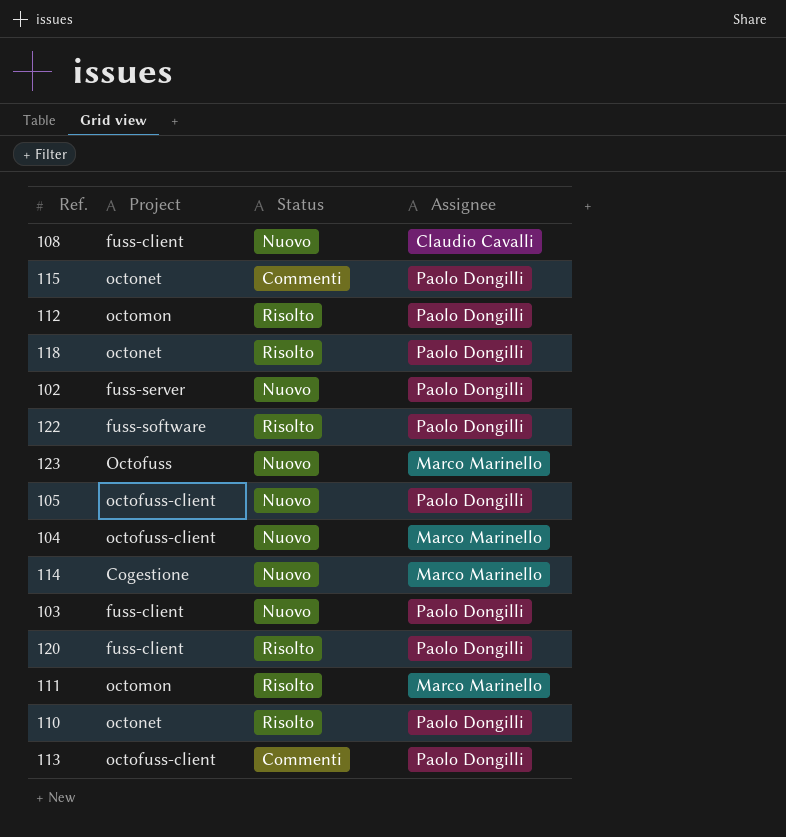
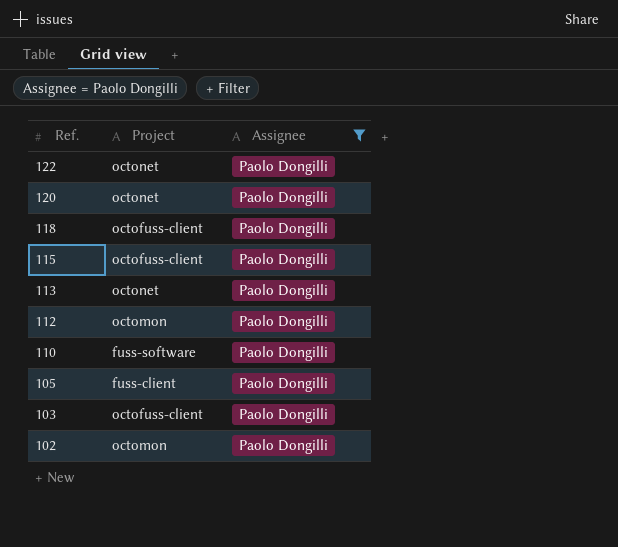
filter: none -> Assignee = Paolo Dongilli
row order: none -> Ref. descending
column Status | position: 3 -> none
122 | Project: fuss-software -> octonet
120 | Project: fuss-client -> octonet
118 | Project: octonet -> octofuss-client
115 | Project: octonet -> octofuss-client
113 | Project: octofuss-client -> octonet
110 | Project: octonet -> fuss-software
105 | Project: octofuss-client -> fuss-client
103 | Project: fuss-client -> octofuss-client
102 | Project: fuss-server -> octomon

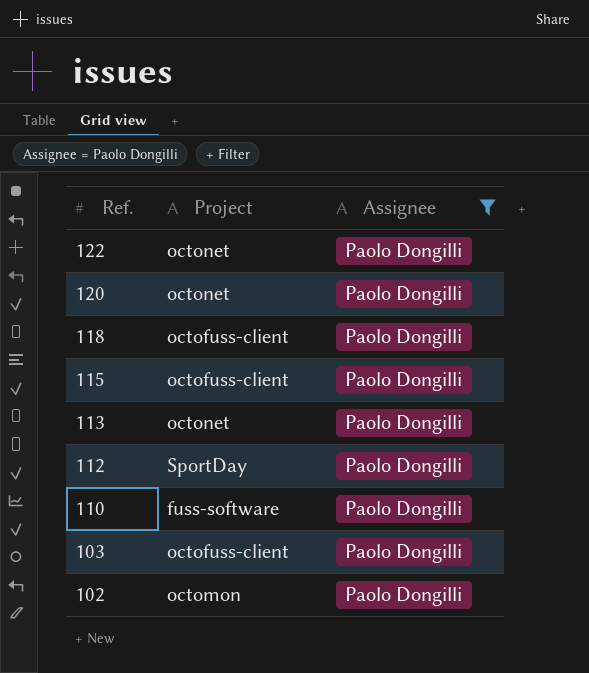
row 105: fuss-client | Paolo Dongilli -> none
112 | Project: octomon -> SportDay

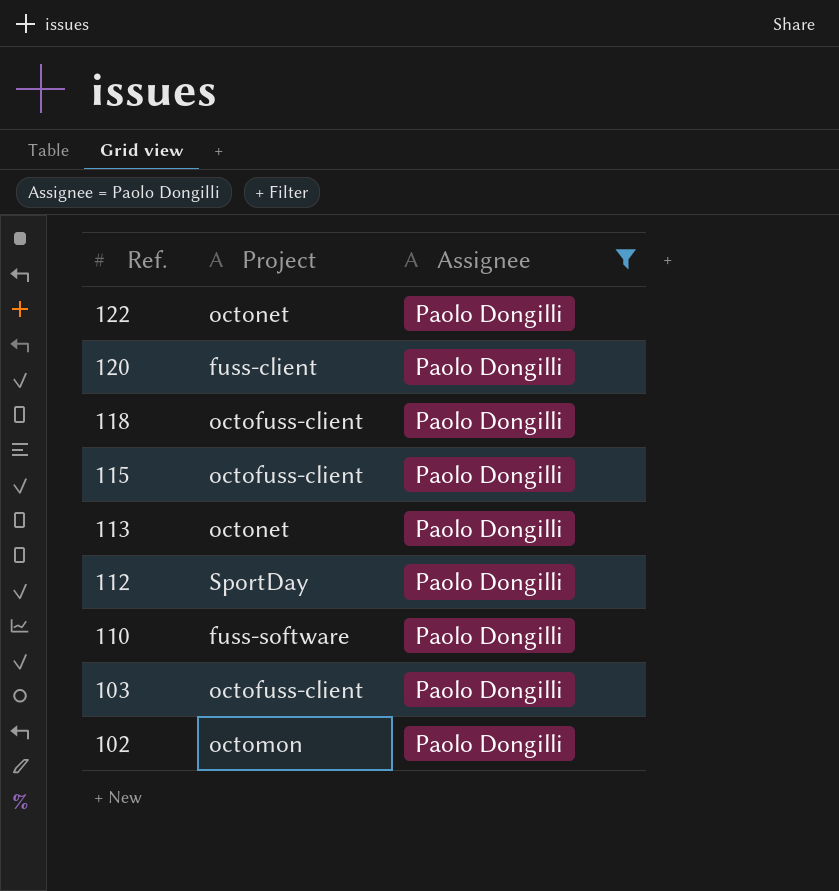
120 | Project: octonet -> fuss-client

